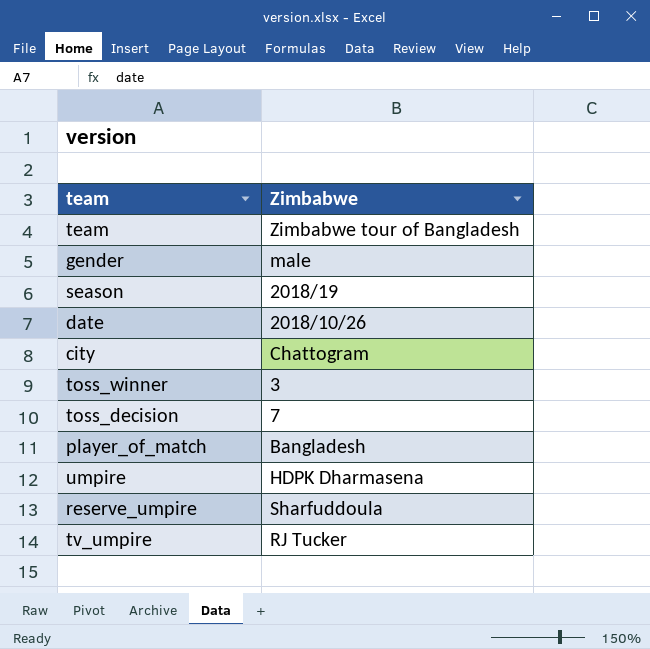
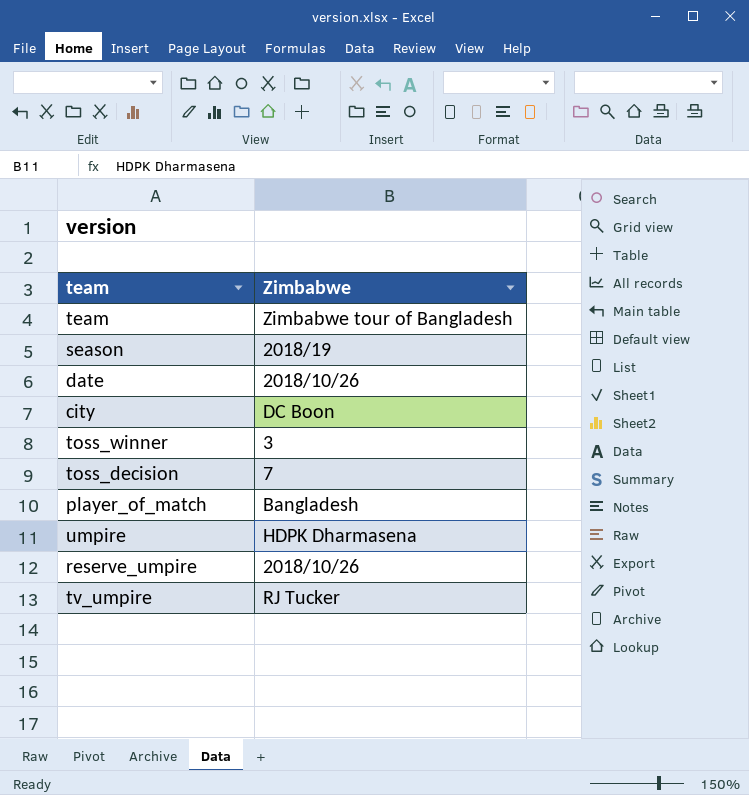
row gender: male -> none
city | Zimbabwe: Chattogram -> DC Boon
reserve_umpire | Zimbabwe: Sharfuddoula -> 2018/10/26

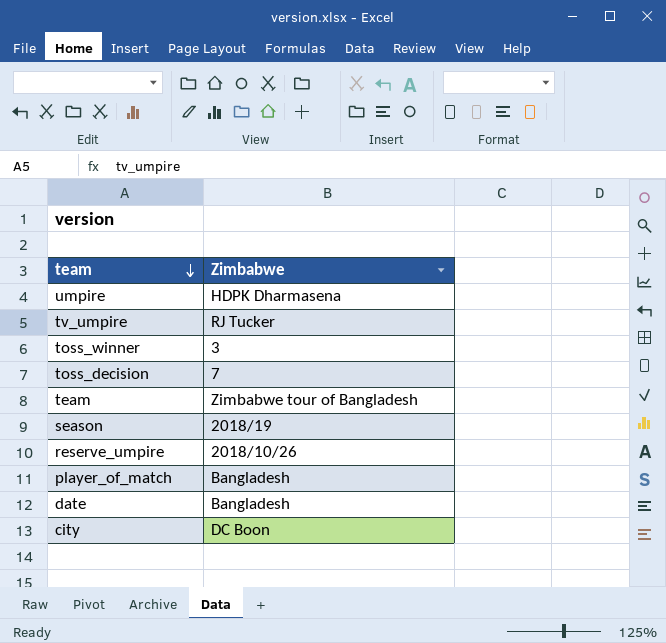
row order: none -> team descending
date | Zimbabwe: 2018/10/26 -> Bangladesh

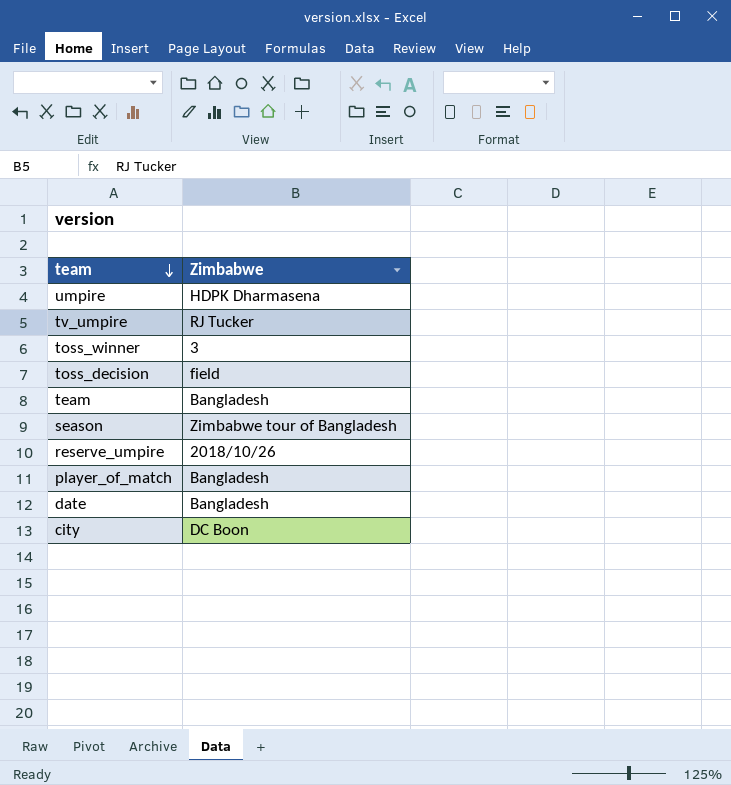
toss_decision | Zimbabwe: 7 -> field
team | Zimbabwe: Zimbabwe tour of Bangladesh -> Bangladesh
season | Zimbabwe: 2018/19 -> Zimbabwe tour of Bangladesh

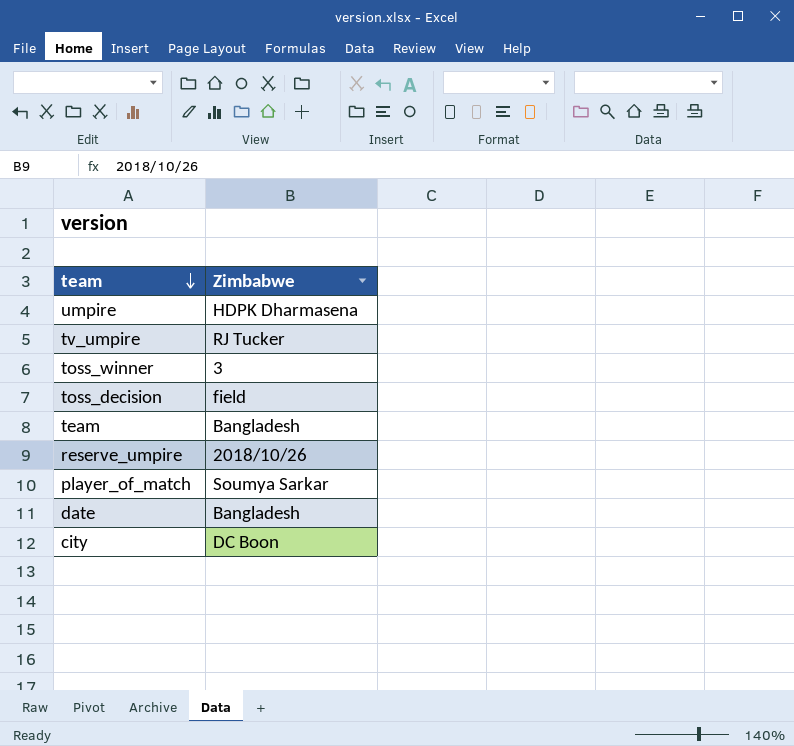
row season: Zimbabwe tour of Bangladesh -> none
player_of_match | Zimbabwe: Bangladesh -> Soumya Sarkar

